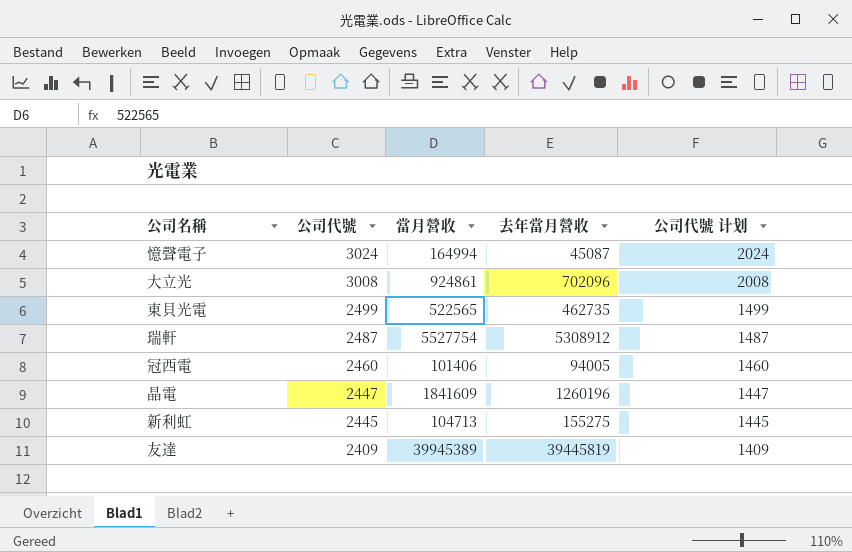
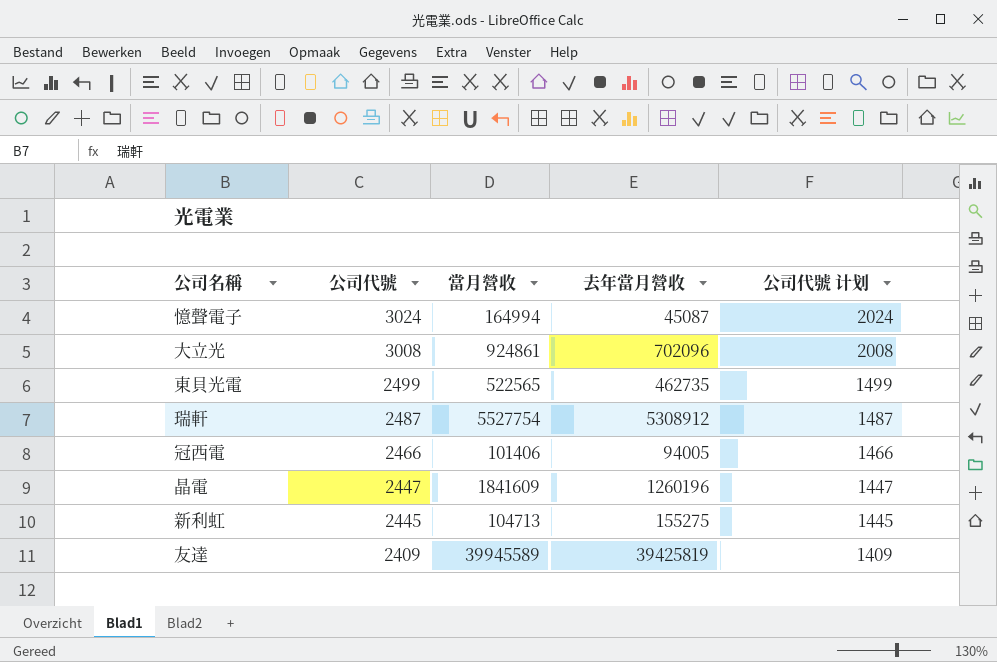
冠西電 | 公司代號: 2460 -> 2466
冠西電 | 公司代號 计划: 1460 -> 1466
友達 | 當月營收: 39945389 -> 39945589
友達 | 去年當月營收: 39445819 -> 39425819

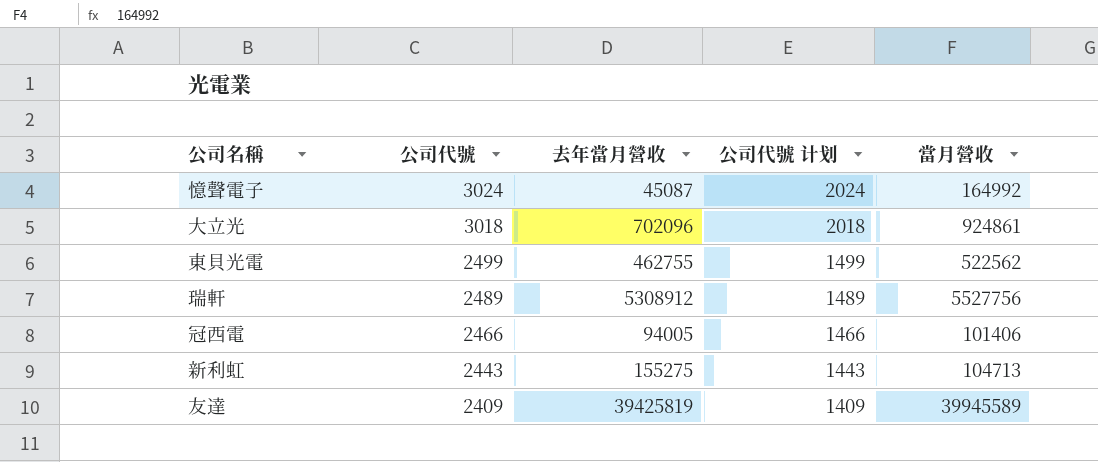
column 當月營收 | position: 3 -> 5
row 晶電: 2447 | 1841609 | 1260196 | 1447 -> none
憶聲電子 | 當月營收: 164994 -> 164992
大立光 | 公司代號: 3008 -> 3018
大立光 | 公司代號 计划: 2008 -> 2018
東貝光電 | 去年當月營收: 462735 -> 462755
東貝光電 | 當月營收: 522565 -> 522562
瑞軒 | 公司代號: 2487 -> 2489
瑞軒 | 公司代號 计划: 1487 -> 1489
瑞軒 | 當月營收: 5527754 -> 5527756
新利虹 | 公司代號: 2445 -> 2443
新利虹 | 公司代號 计划: 1445 -> 1443

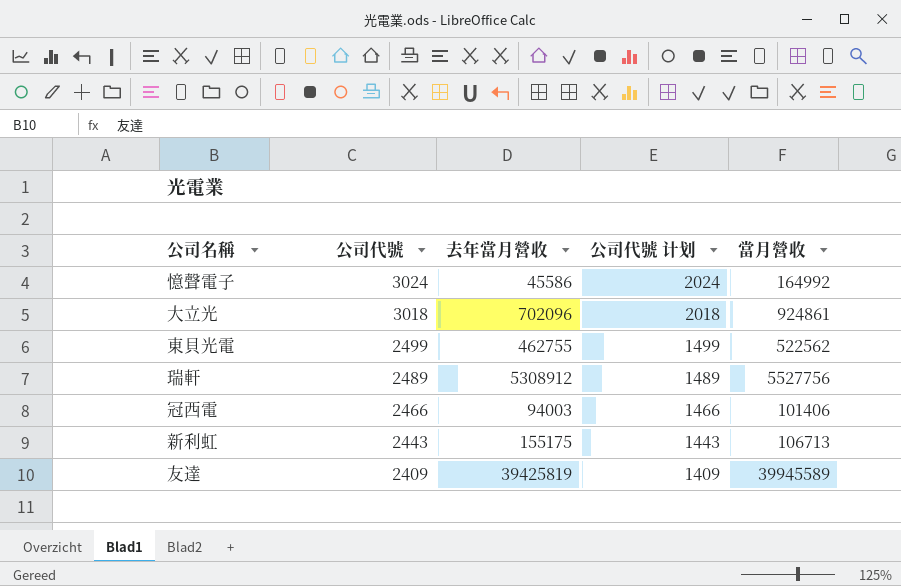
憶聲電子 | 去年當月營收: 45087 -> 45586
冠西電 | 去年當月營收: 94005 -> 94003
新利虹 | 去年當月營收: 155275 -> 155175
新利虹 | 當月營收: 104713 -> 106713

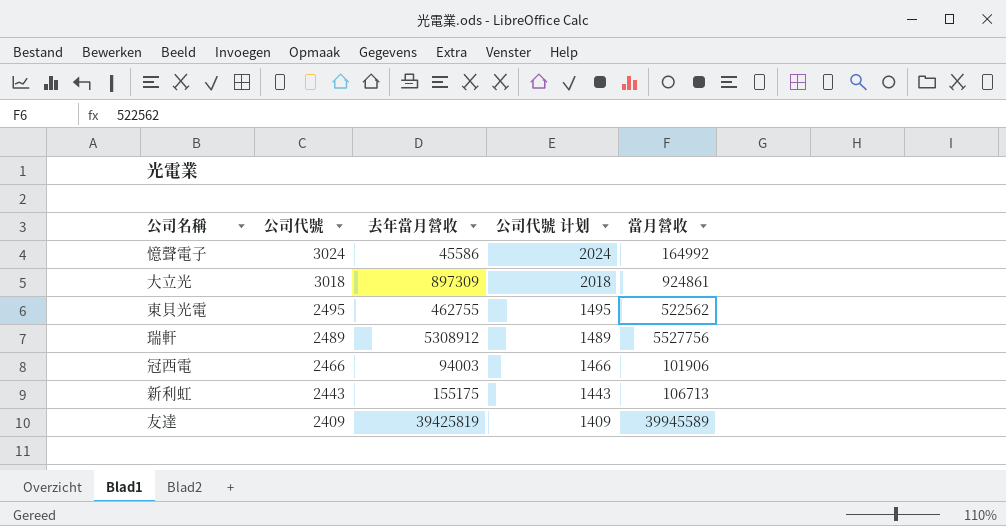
大立光 | 去年當月營收: 702096 -> 897309
東貝光電 | 公司代號: 2499 -> 2495
東貝光電 | 公司代號 计划: 1499 -> 1495
冠西電 | 當月營收: 101406 -> 101906

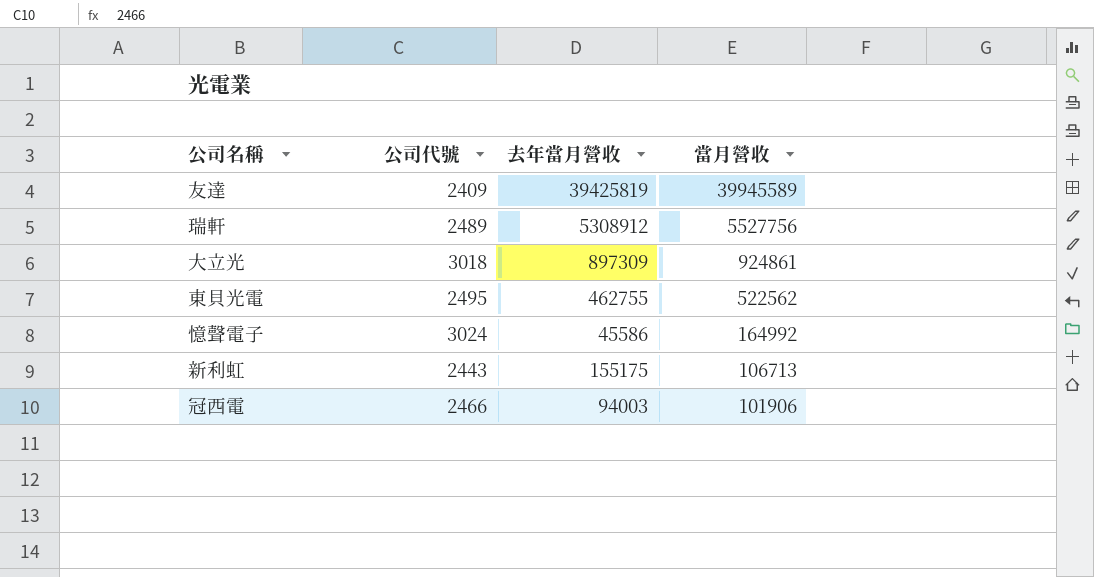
row order: 公司代號 descending -> 當月營收 descending
column 公司代號 计划 | formula: [公司代號] - 1000 -> none

